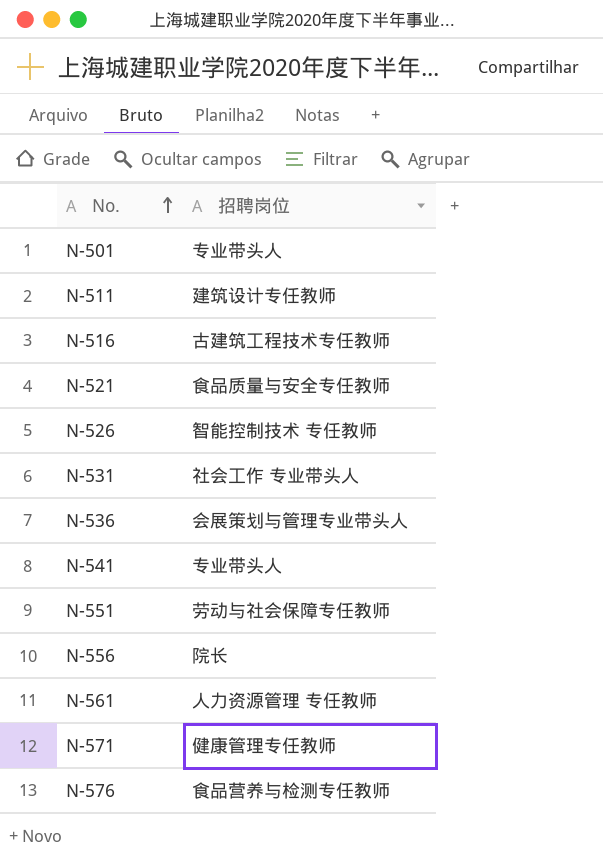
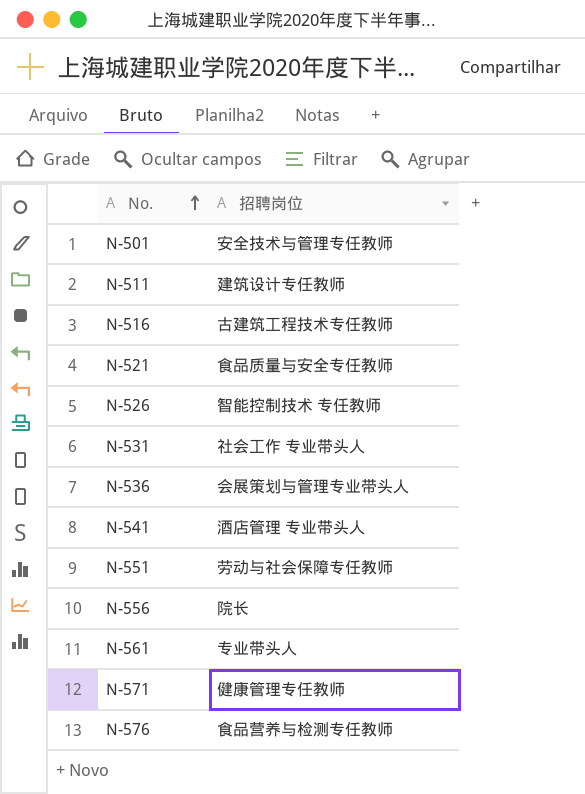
N-501 | 招聘岗位: 专业带头人 -> 安全技术与管理专任教师
N-541 | 招聘岗位: 专业带头人 -> 酒店管理 专业带头人
N-561 | 招聘岗位: 人力资源管理 专任教师 -> 专业带头人

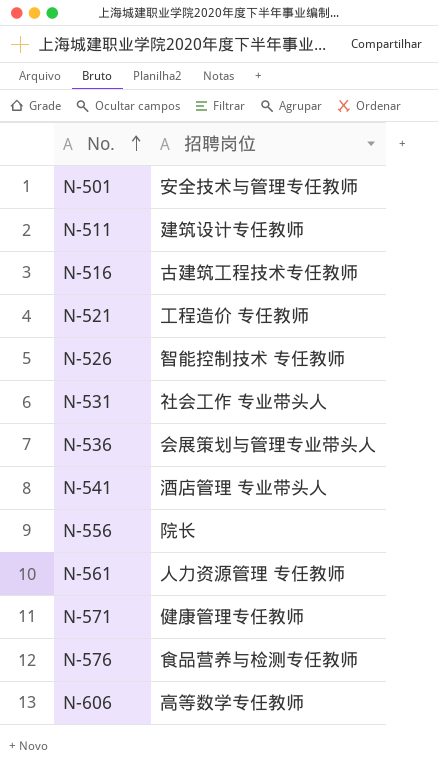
row N-551: 劳动与社会保障专任教师 -> none
N-521 | 招聘岗位: 食品质量与安全专任教师 -> 工程造价 专任教师
N-561 | 招聘岗位: 专业带头人 -> 人力资源管理 专任教师
row N-606: none -> 高等数学专任教师

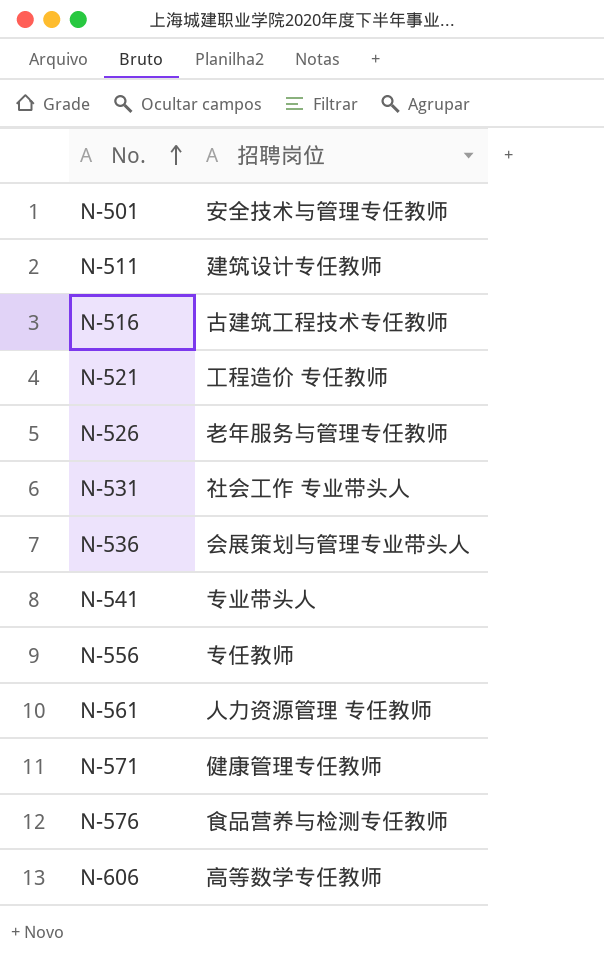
N-526 | 招聘岗位: 智能控制技术 专任教师 -> 老年服务与管理专任教师
N-541 | 招聘岗位: 酒店管理 专业带头人 -> 专业带头人
N-556 | 招聘岗位: 院长 -> 专任教师

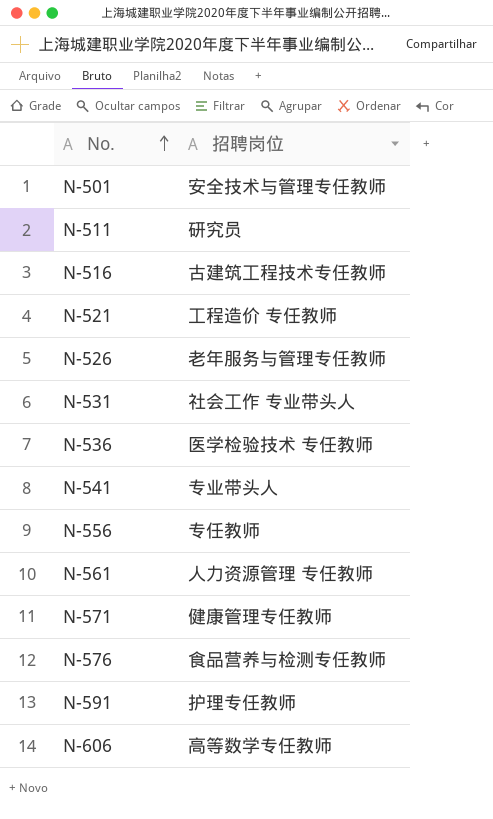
N-511 | 招聘岗位: 建筑设计专任教师 -> 研究员
N-536 | 招聘岗位: 会展策划与管理专业带头人 -> 医学检验技术 专任教师
row N-591: none -> 护理专任教师

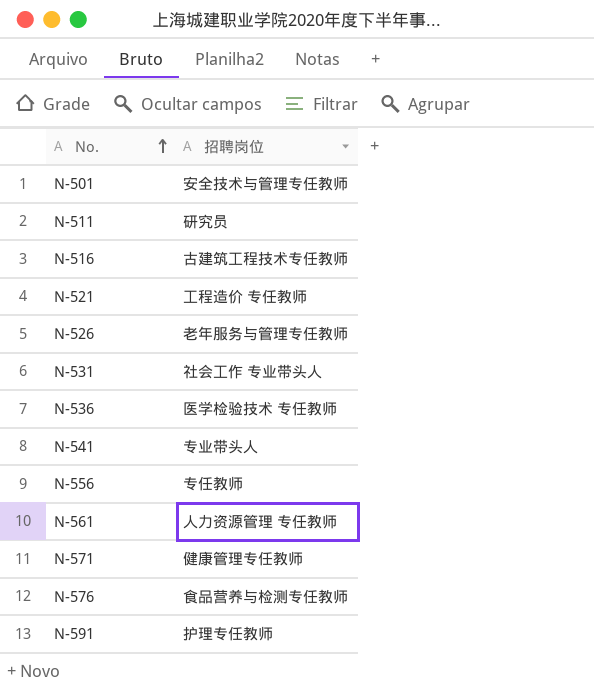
row N-606: 高等数学专任教师 -> none

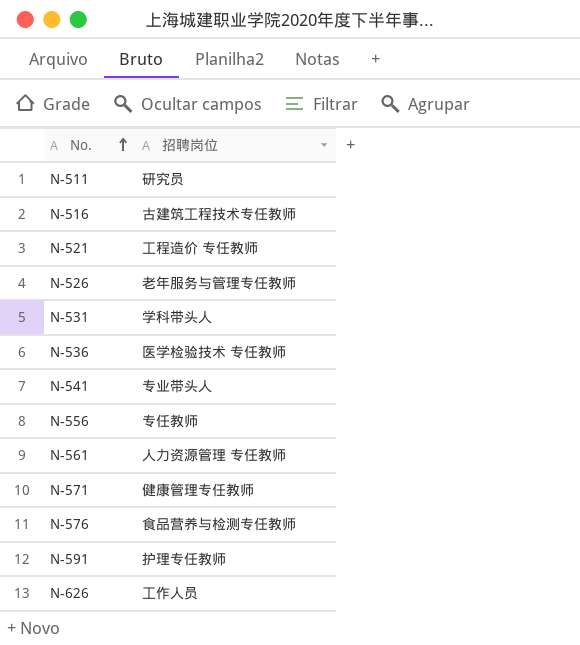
row N-501: 安全技术与管理专任教师 -> none
N-531 | 招聘岗位: 社会工作 专业带头人 -> 学科带头人
row N-626: none -> 工作人员

